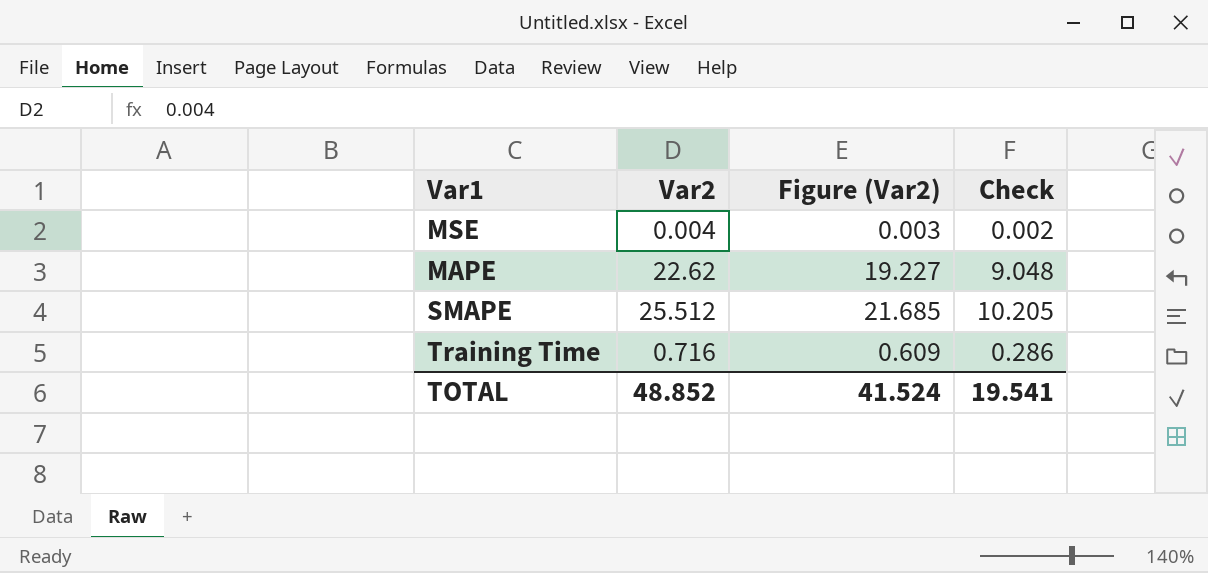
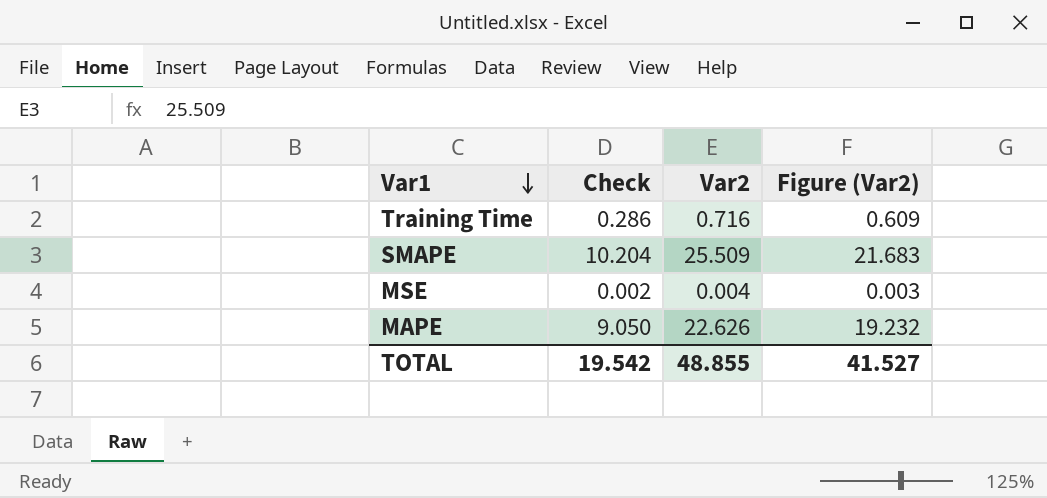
row order: none -> Var1 descending
column Check | position: 4 -> 2
SMAPE | Check: 10.205 -> 10.204
SMAPE | Var2: 25.512 -> 25.509
SMAPE | Figure (Var2): 21.685 -> 21.683
MAPE | Check: 9.048 -> 9.050
MAPE | Var2: 22.62 -> 22.626
MAPE | Figure (Var2): 19.227 -> 19.232
TOTAL | Check: 19.541 -> 19.542
TOTAL | Var2: 48.852 -> 48.855
TOTAL | Figure (Var2): 41.524 -> 41.527

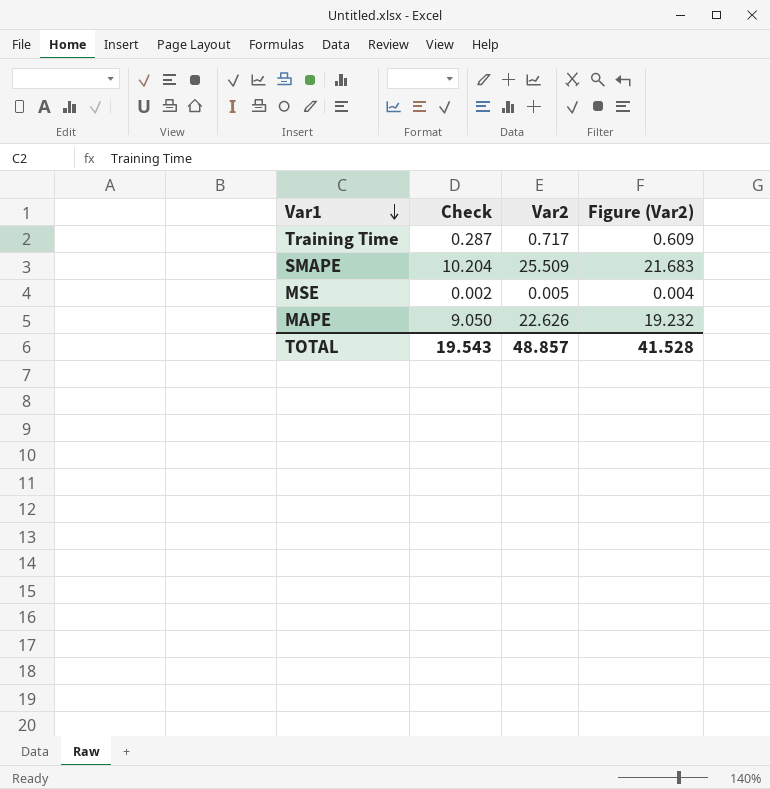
Training Time | Check: 0.286 -> 0.287
Training Time | Var2: 0.716 -> 0.717
MSE | Var2: 0.004 -> 0.005
MSE | Figure (Var2): 0.003 -> 0.004
TOTAL | Check: 19.542 -> 19.543
TOTAL | Var2: 48.855 -> 48.857
TOTAL | Figure (Var2): 41.527 -> 41.528

